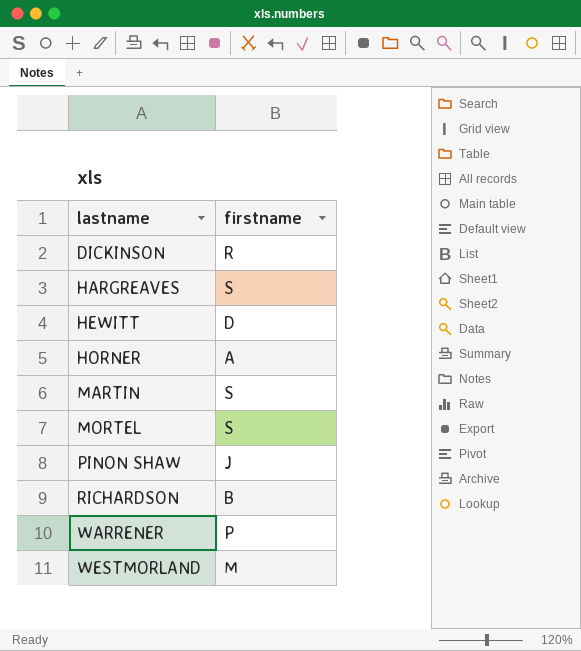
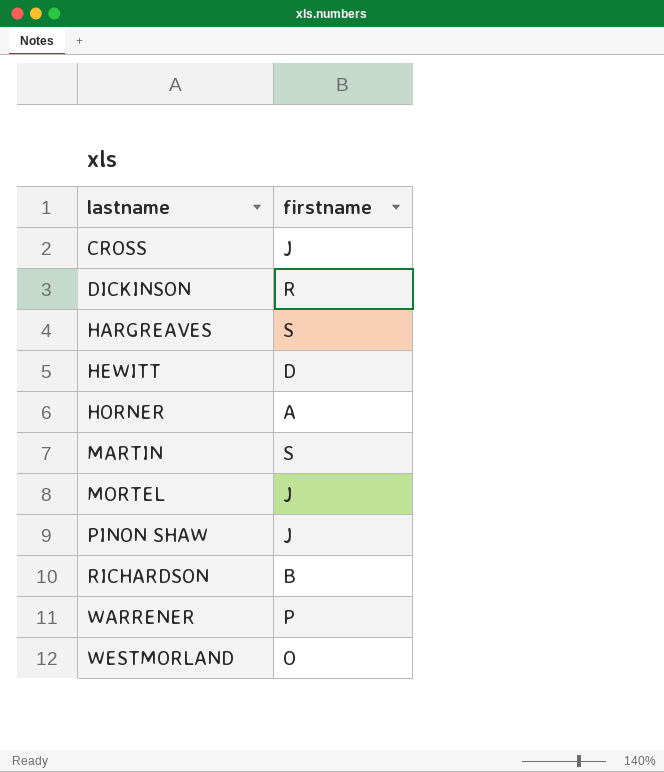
row CROSS: none -> J
MORTEL | firstname: S -> J
WESTMORLAND | firstname: M -> O

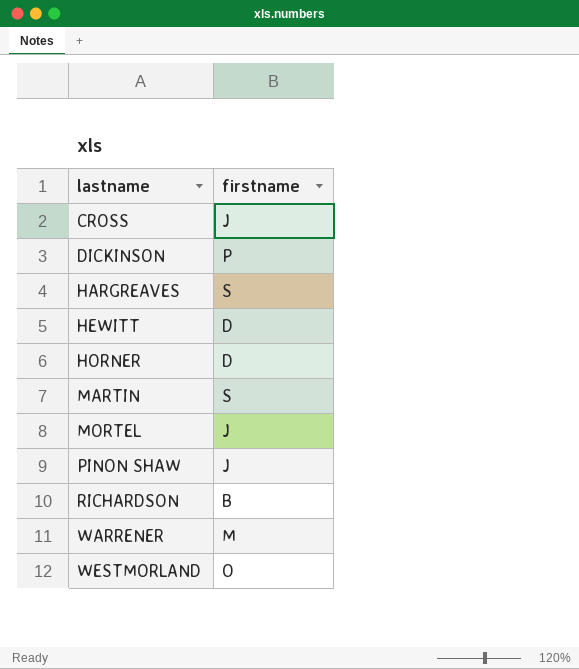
DICKINSON | firstname: R -> P
HORNER | firstname: A -> D
WARRENER | firstname: P -> M

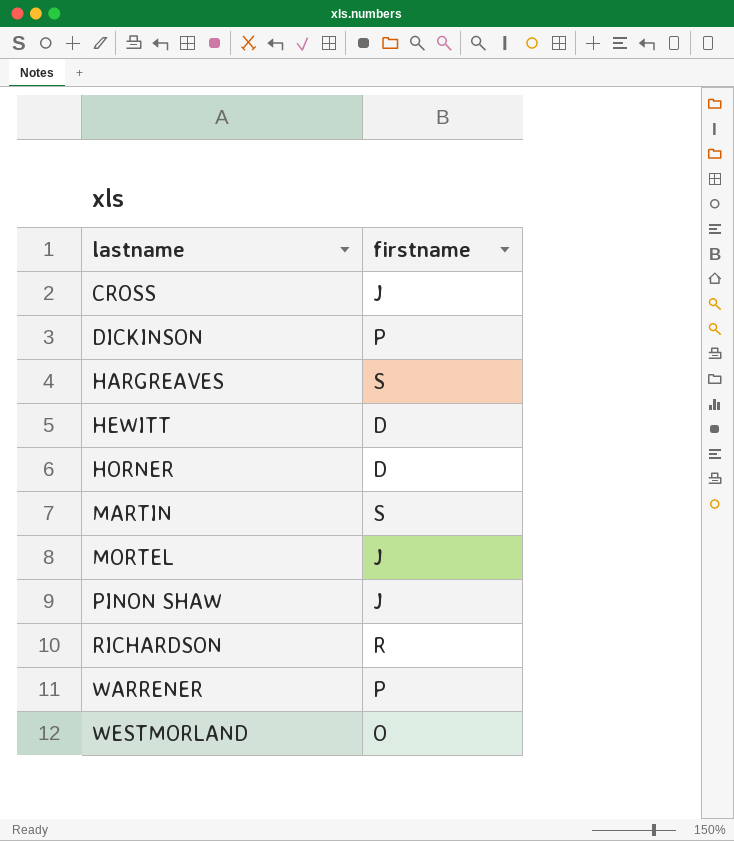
RICHARDSON | firstname: B -> R
WARRENER | firstname: M -> P

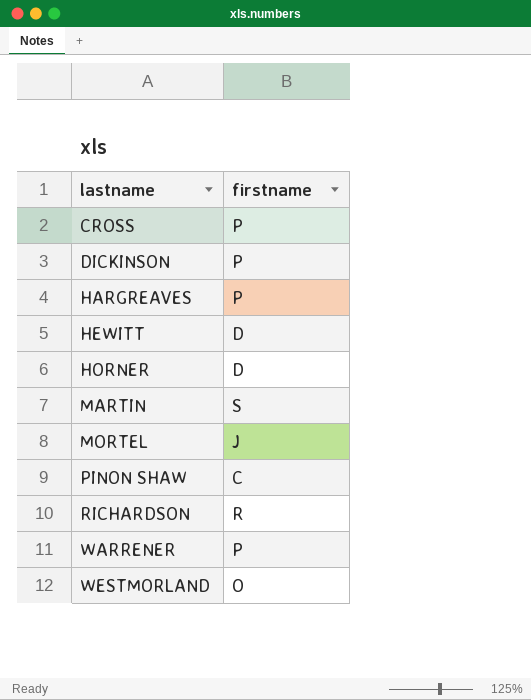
CROSS | firstname: J -> P
HARGREAVES | firstname: S -> P
PINON SHAW | firstname: J -> C

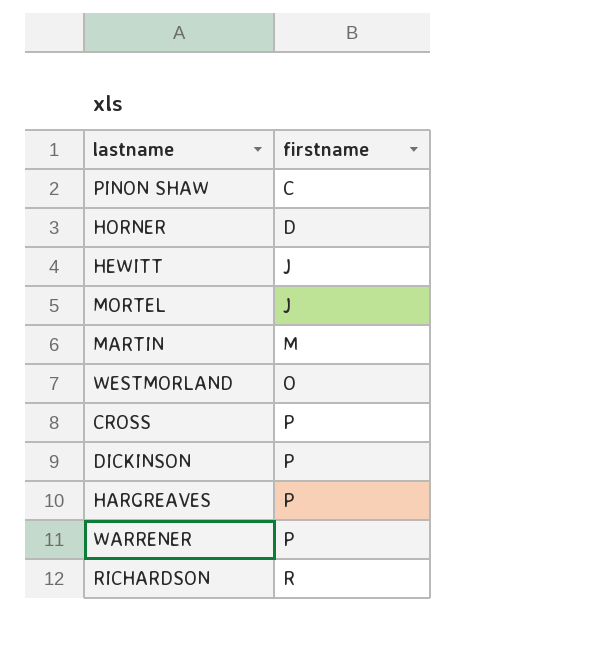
row order: lastname ascending -> firstname ascending
HEWITT | firstname: D -> J
MARTIN | firstname: S -> M

